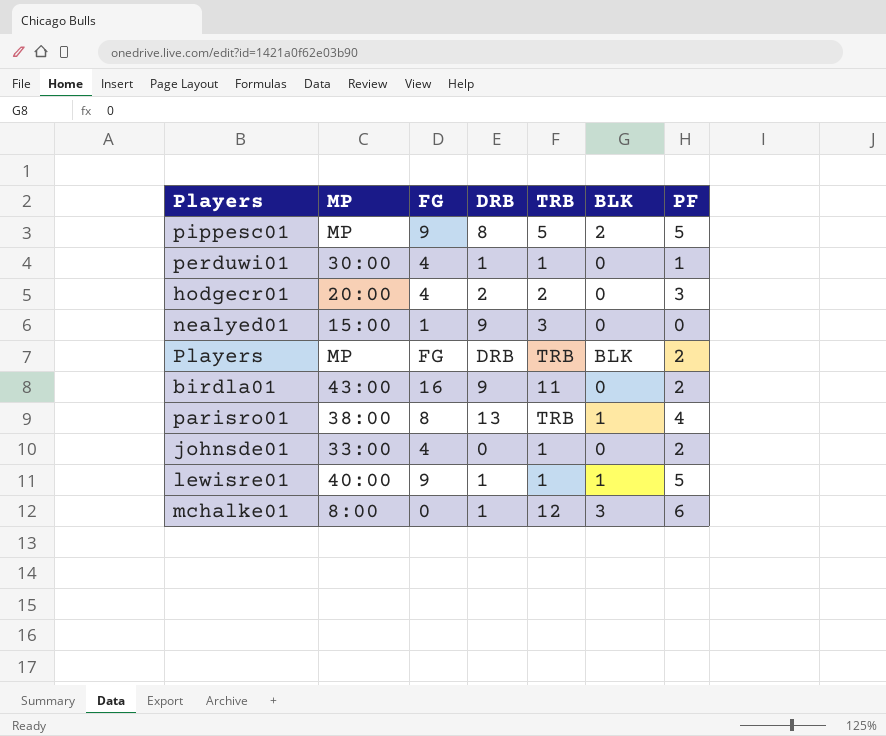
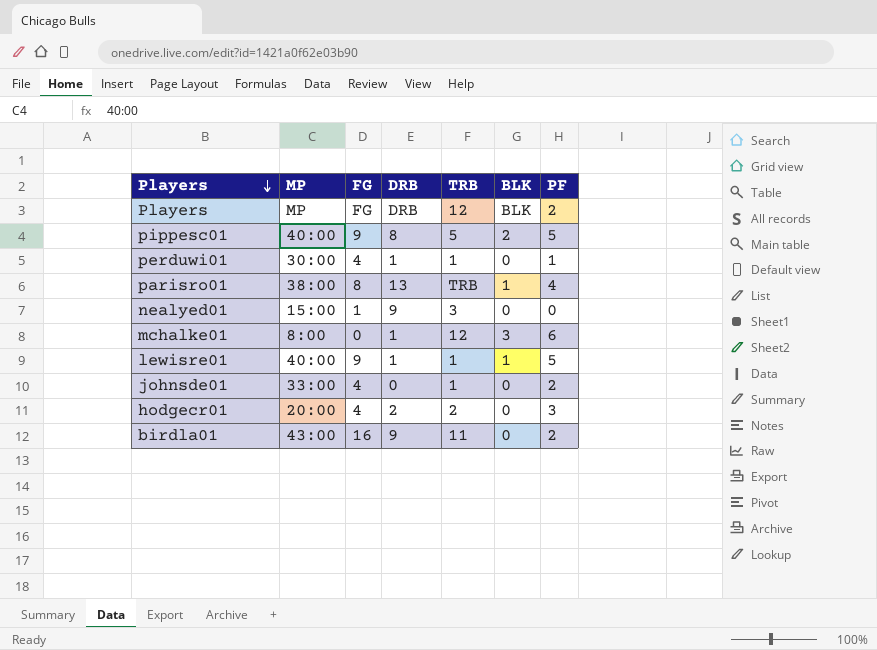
row order: none -> Players descending
Players | TRB: TRB -> 12
pippesc01 | MP: MP -> 40:00

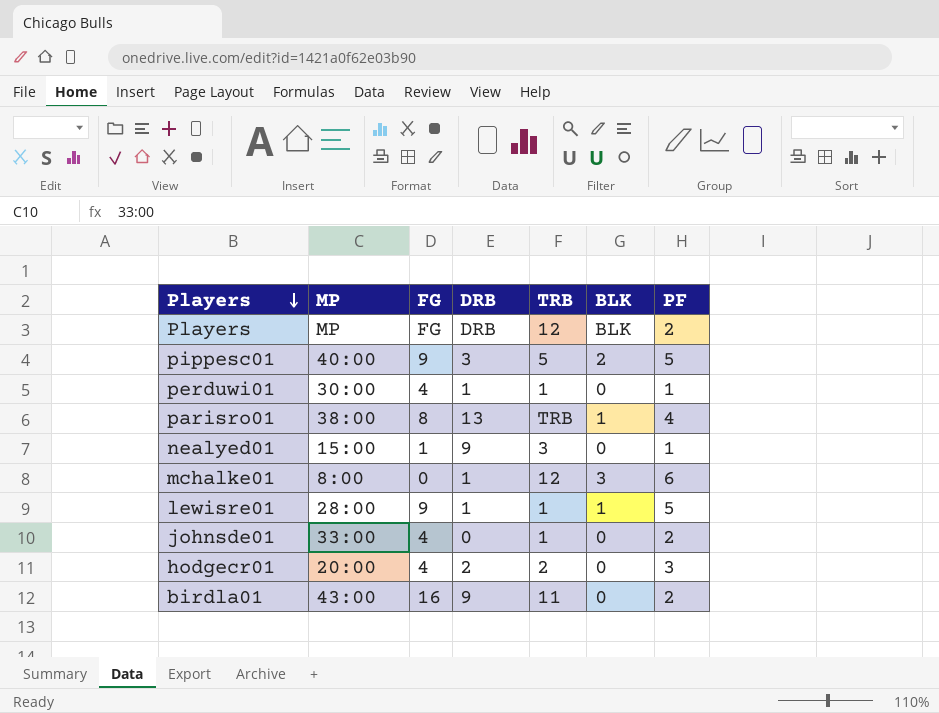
pippesc01 | DRB: 8 -> 3
nealyed01 | PF: 0 -> 1
lewisre01 | MP: 40:00 -> 28:00

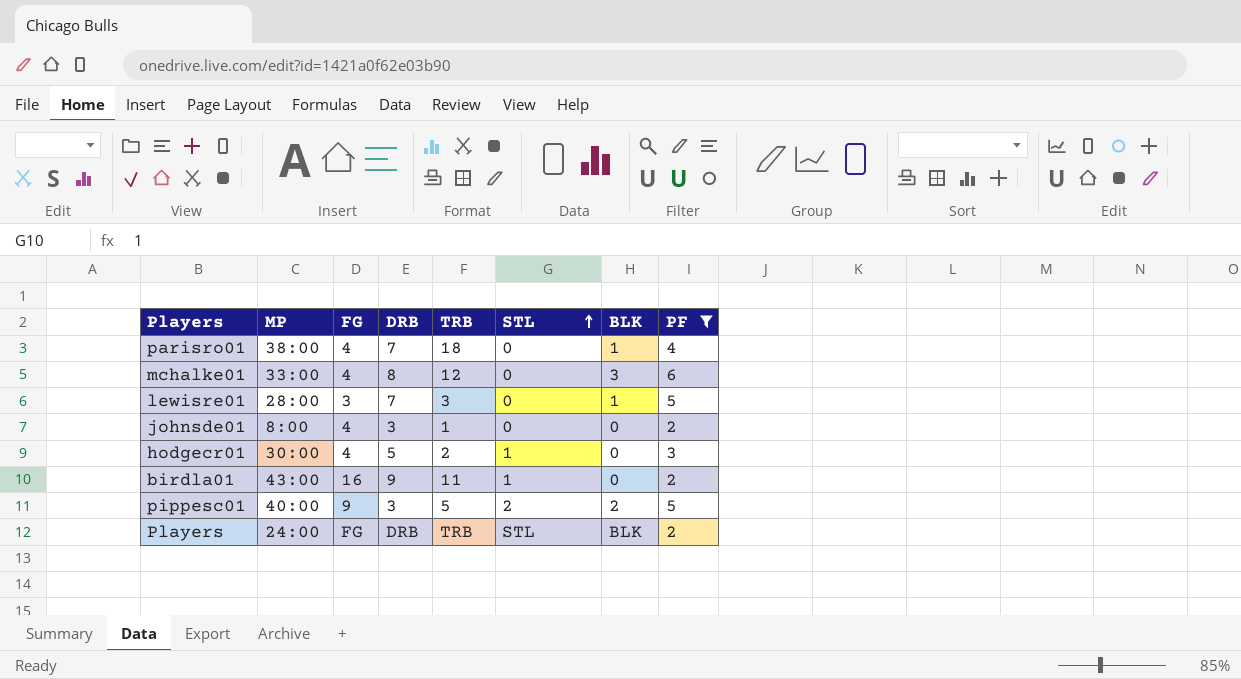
filter: none -> PF != 1
row order: Players descending -> STL ascending
column STL | position: none -> 6
parisro01 | FG: 8 -> 4
parisro01 | DRB: 13 -> 7
parisro01 | TRB: TRB -> 18
mchalke01 | MP: 8:00 -> 33:00
mchalke01 | FG: 0 -> 4
mchalke01 | DRB: 1 -> 8
lewisre01 | FG: 9 -> 3
lewisre01 | DRB: 1 -> 7
lewisre01 | TRB: 1 -> 3
johnsde01 | MP: 33:00 -> 8:00
johnsde01 | DRB: 0 -> 3
hodgecr01 | MP: 20:00 -> 30:00
hodgecr01 | DRB: 2 -> 5
Players | MP: MP -> 24:00
Players | TRB: 12 -> TRB

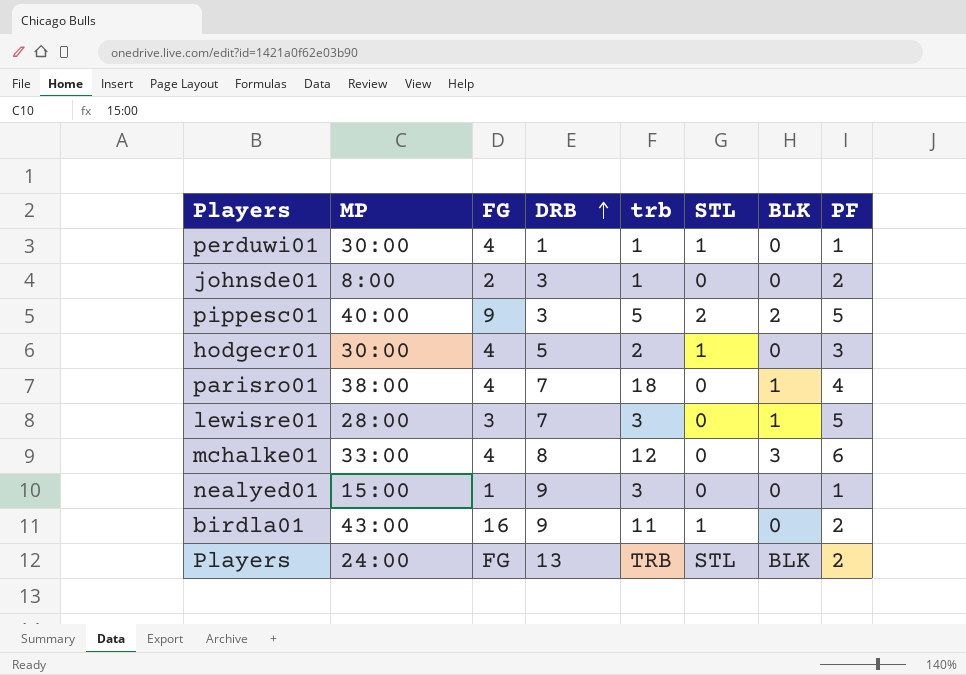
filter: PF != 1 -> none
row order: STL ascending -> DRB ascending
column name: TRB -> trb
johnsde01 | FG: 4 -> 2
Players | DRB: DRB -> 13

